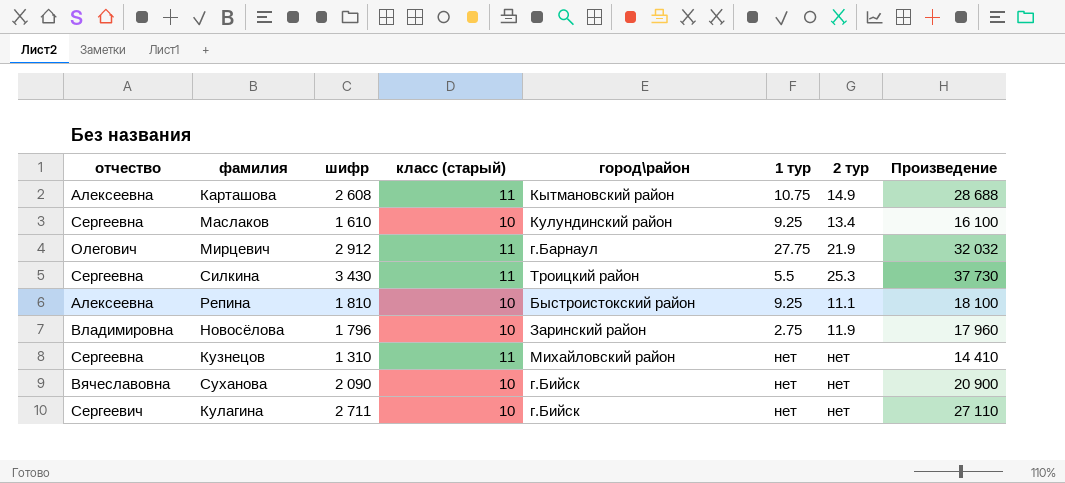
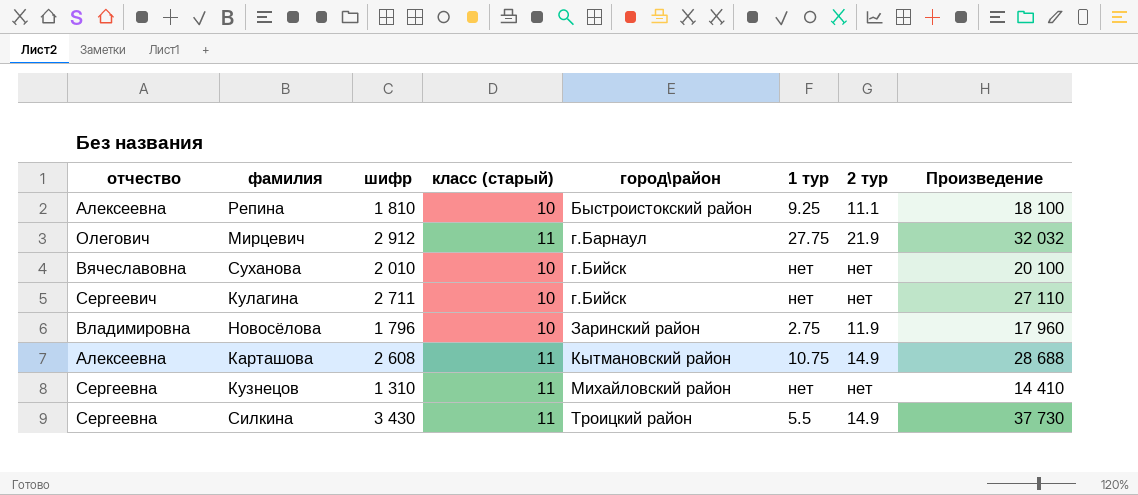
row order: none -> город\район ascending
row Маслаков: Сергеевна | 1 610 | 10 | Кулундинский район | 9.25 | 13.4 | 16 100 -> none
Суханова | шифр: 2 090 -> 2 010
Суханова | Произведение: 20 900 -> 20 100
Силкина | 2 тур: 25.3 -> 14.9

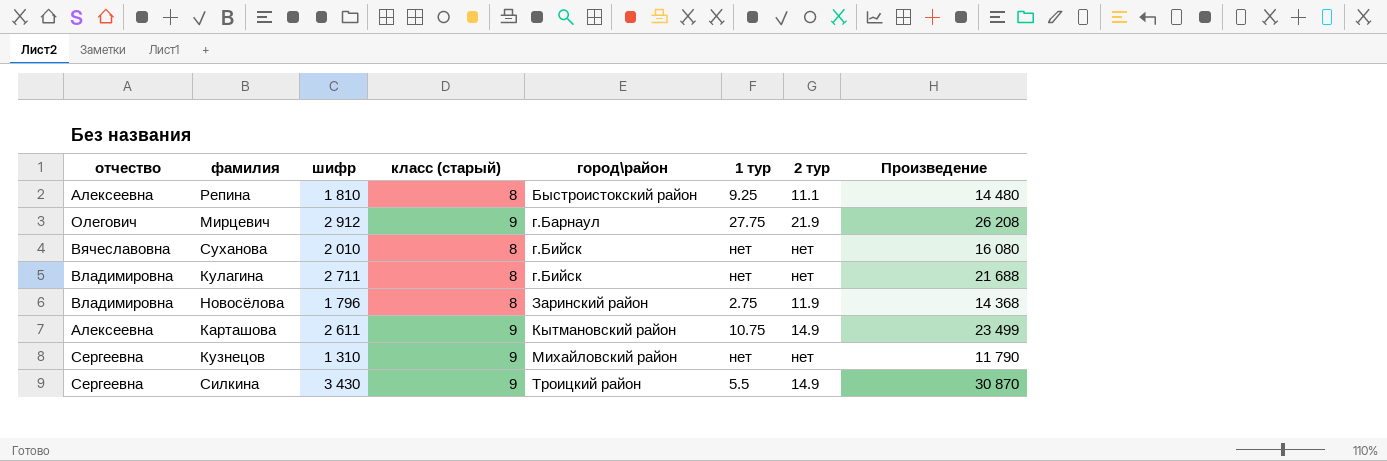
Репина | класс (старый): 10 -> 8
Репина | Произведение: 18 100 -> 14 480
Мирцевич | класс (старый): 11 -> 9
Мирцевич | Произведение: 32 032 -> 26 208
Суханова | класс (старый): 10 -> 8
Суханова | Произведение: 20 100 -> 16 080
Кулагина | отчество: Сергеевич -> Владимировна
Кулагина | класс (старый): 10 -> 8
Кулагина | Произведение: 27 110 -> 21 688
Новосёлова | класс (старый): 10 -> 8
Новосёлова | Произведение: 17 960 -> 14 368
Карташова | шифр: 2 608 -> 2 611
Карташова | класс (старый): 11 -> 9
Карташова | Произведение: 28 688 -> 23 499
Кузнецов | класс (старый): 11 -> 9
Кузнецов | Произведение: 14 410 -> 11 790
Силкина | класс (старый): 11 -> 9
Силкина | Произведение: 37 730 -> 30 870

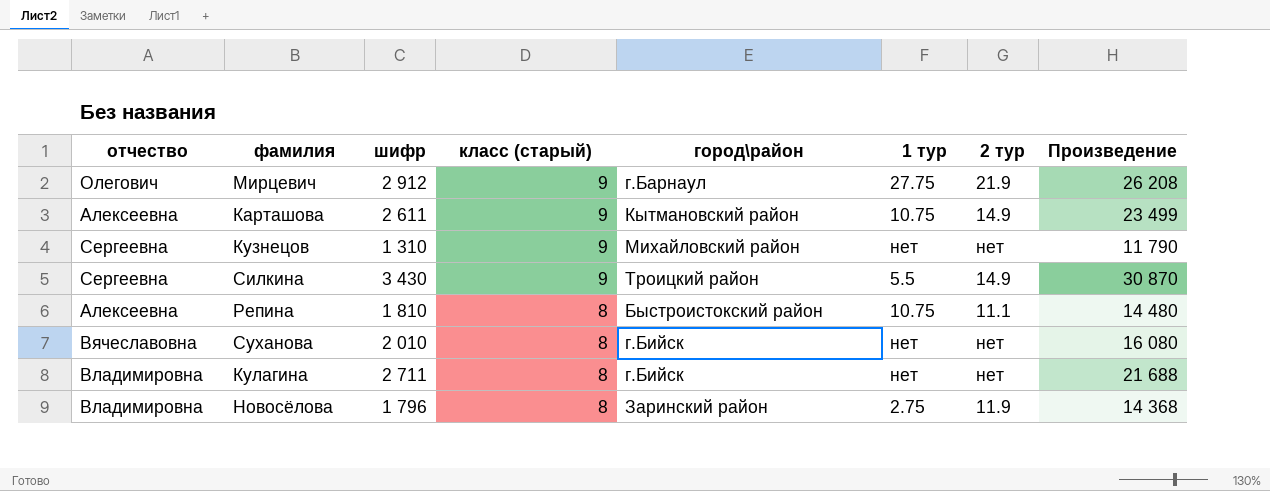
row order: город\район ascending -> класс (старый) descending
Репина | 1 тур: 9.25 -> 10.75

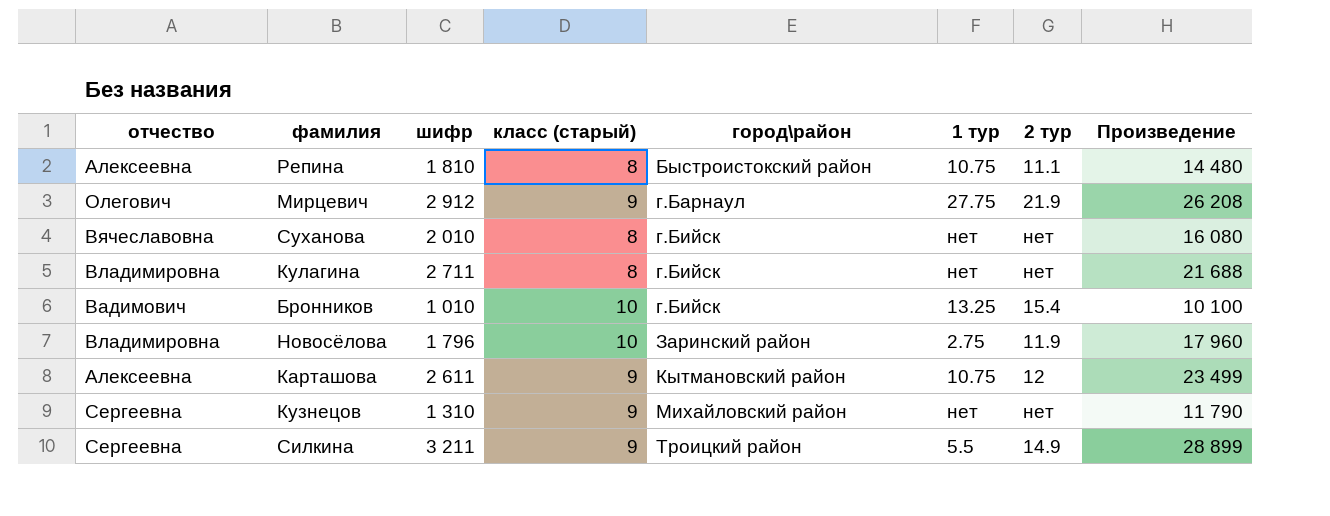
row order: класс (старый) descending -> город\район ascending
row Бронников: none -> Вадимович | 1 010 | 10 | г.Бийск | 13.25 | 15.4 | 10 100
Новосёлова | класс (старый): 8 -> 10
Новосёлова | Произведение: 14 368 -> 17 960
Карташова | 2 тур: 14.9 -> 12
Силкина | шифр: 3 430 -> 3 211
Силкина | Произведение: 30 870 -> 28 899

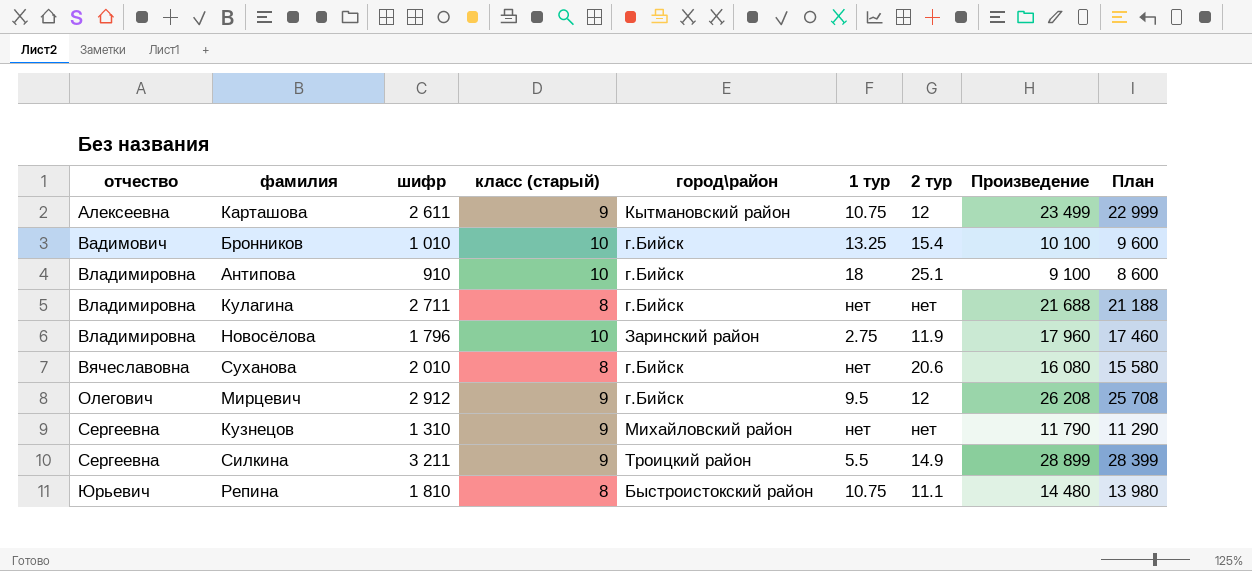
row order: город\район ascending -> отчество ascending
column План | formula: none -> [Произведение] - 500
row Антипова: none -> Владимировна | 910 | 10 | г.Бийск | 18 | 25.1 | 9 100 | 8 600
Суханова | 2 тур: нет -> 20.6
Мирцевич | город\район: г.Барнаул -> г.Бийск
Мирцевич | 1 тур: 27.75 -> 9.5
Мирцевич | 2 тур: 21.9 -> 12
Репина | отчество: Алексеевна -> Юрьевич

